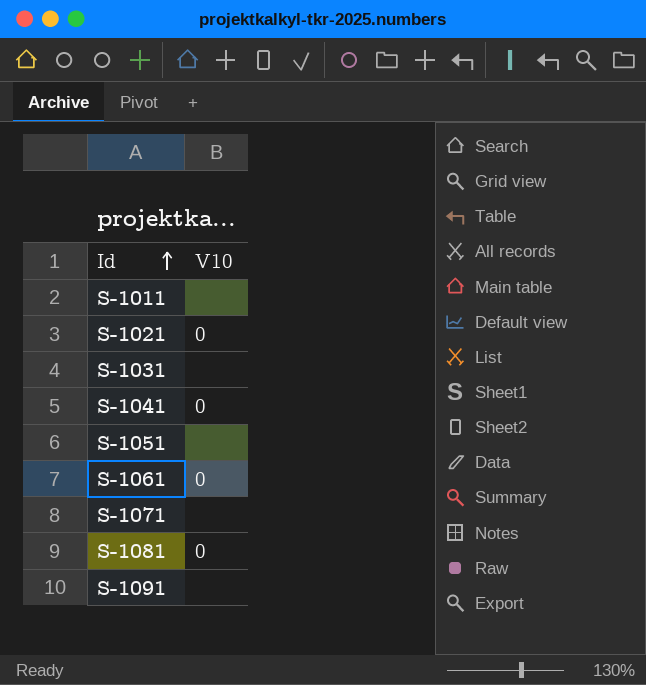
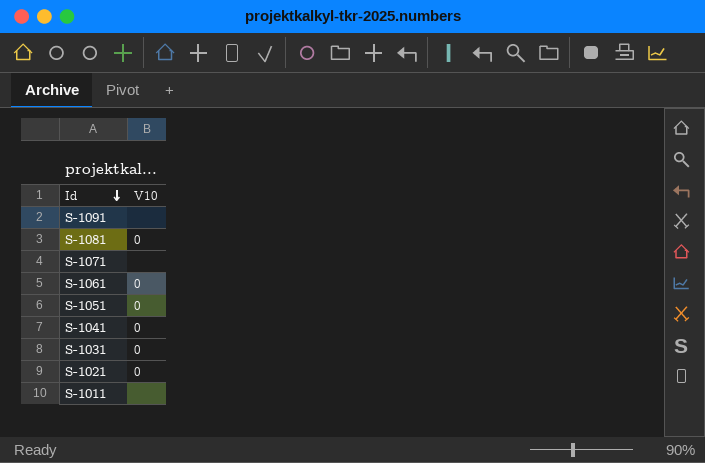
row order: Id ascending -> Id descending
S-1051 | V10: none -> 0
S-1031 | V10: none -> 0

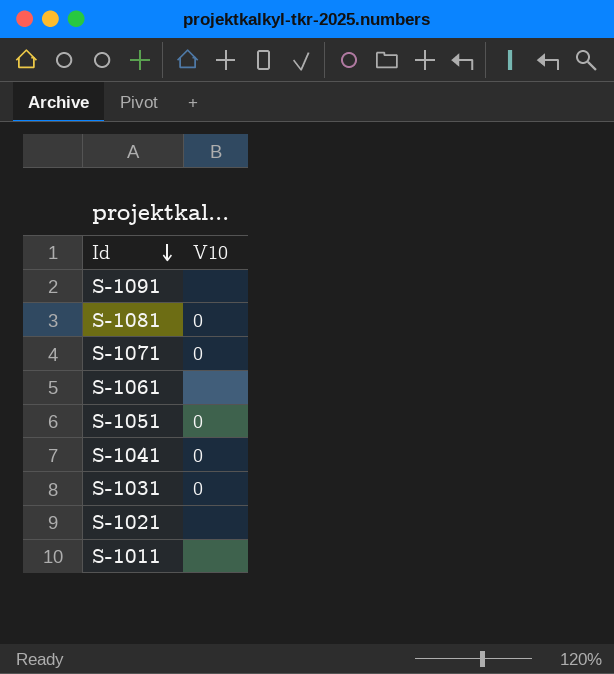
S-1071 | V10: none -> 0
S-1061 | V10: 0 -> none
S-1021 | V10: 0 -> none

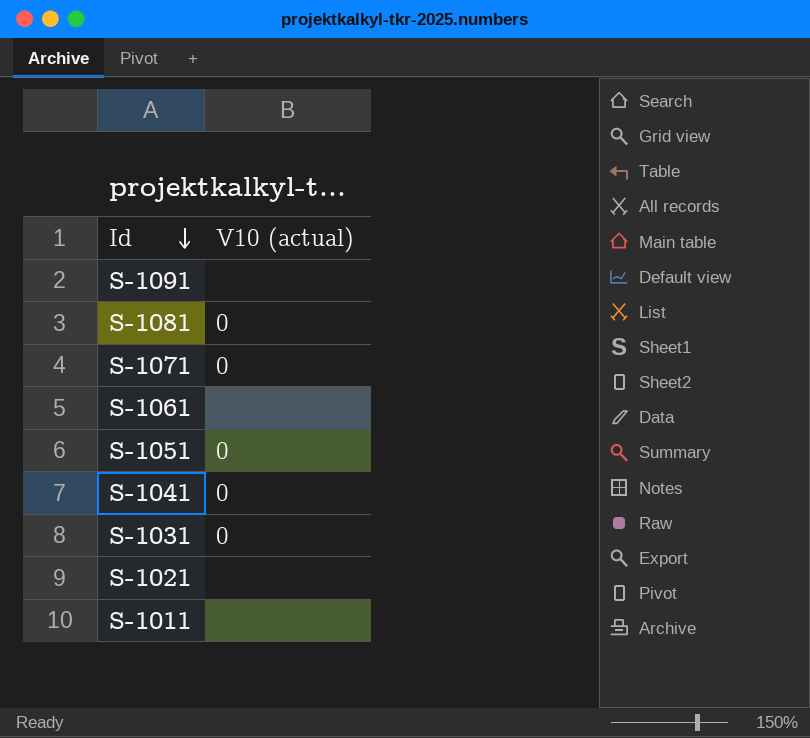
column name: V10 -> V10 (actual)

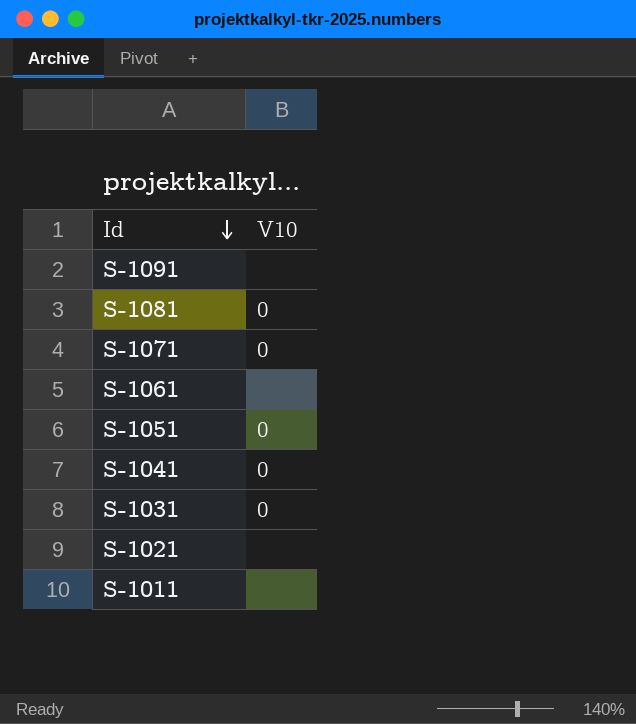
column name: V10 (actual) -> V10

